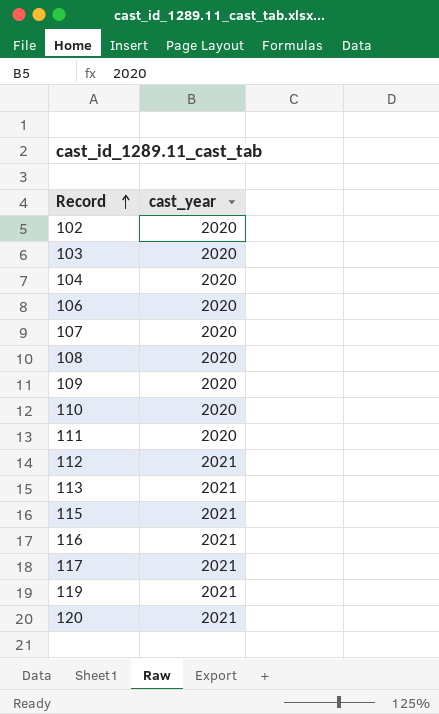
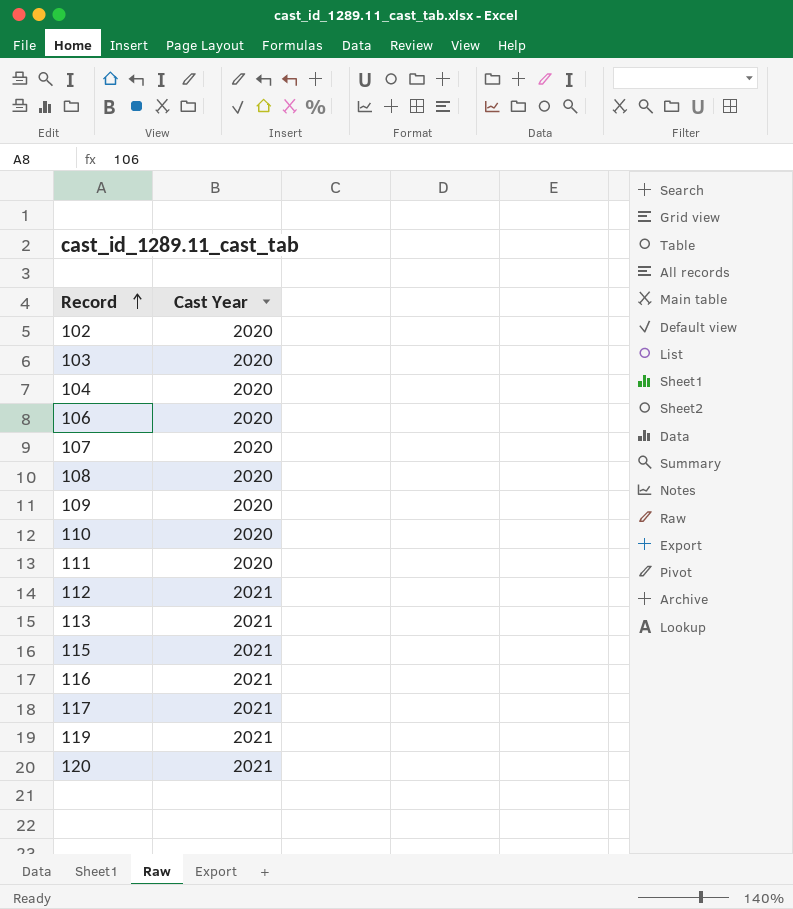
column name: cast_year -> Cast Year

